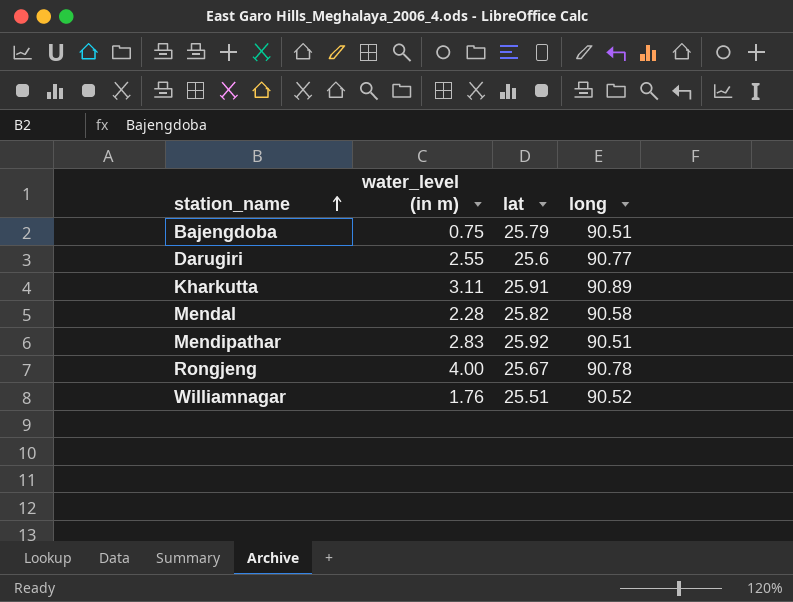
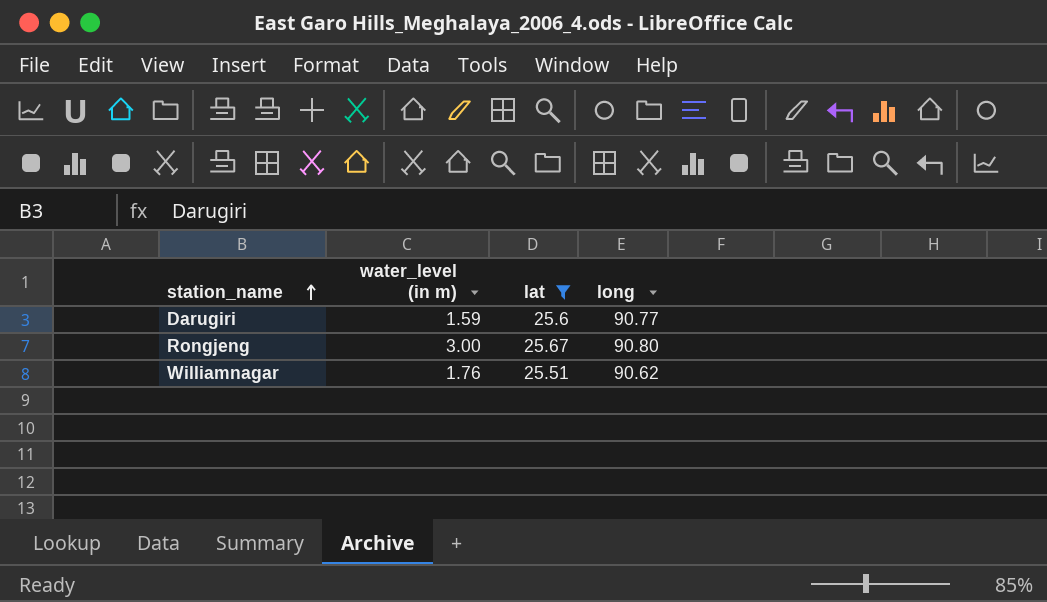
filter: none -> lat <= 25.67
Darugiri | water_level (in m): 2.55 -> 1.59
Rongjeng | water_level (in m): 4.00 -> 3.00
Rongjeng | long: 90.78 -> 90.80
Williamnagar | long: 90.52 -> 90.62

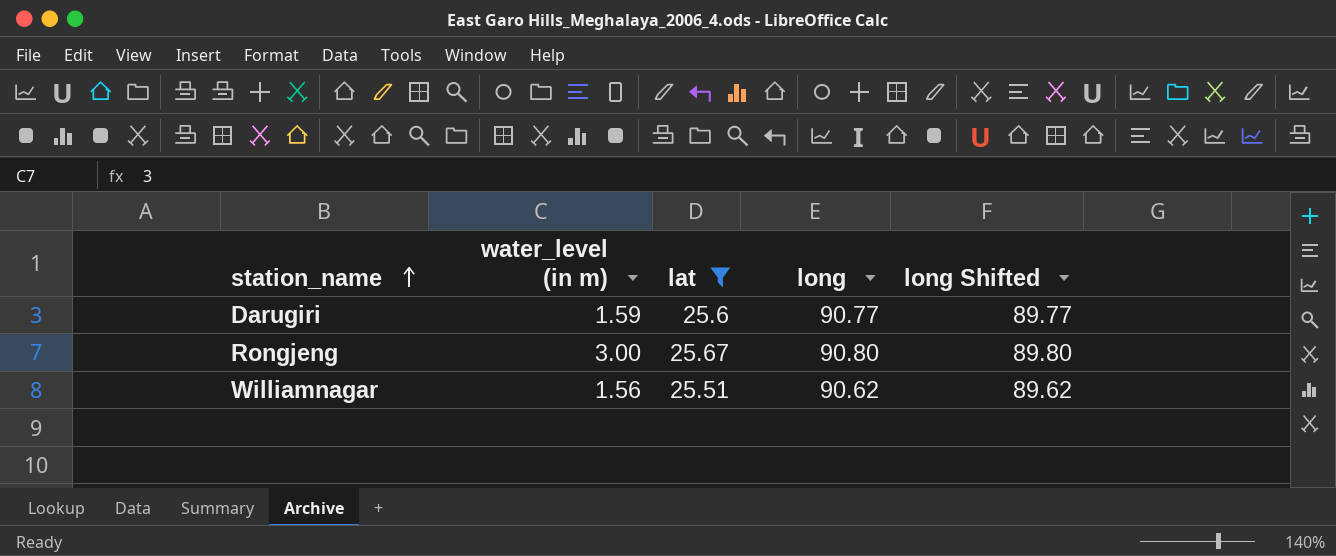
column long Shifted | formula: none -> [long] - 1
Williamnagar | water_level (in m): 1.76 -> 1.56

